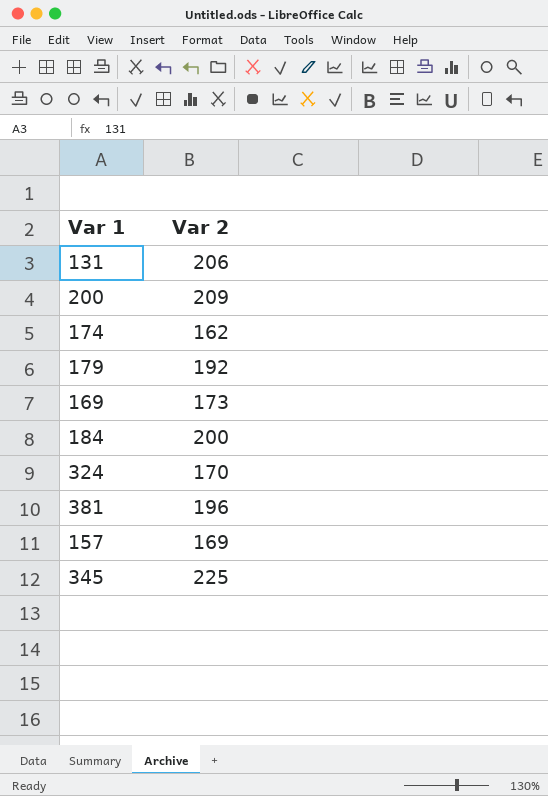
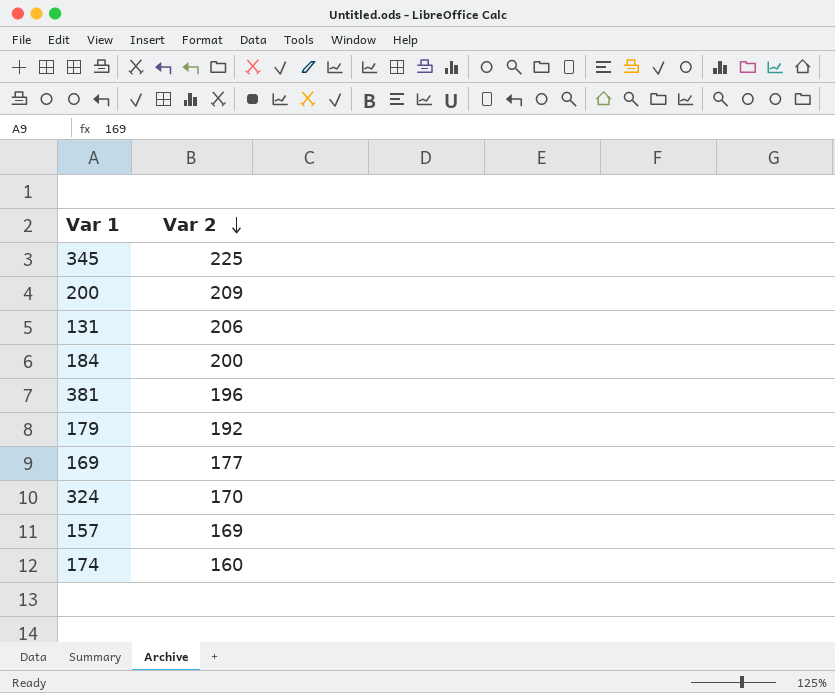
row order: none -> Var 2 descending
169 | Var 2: 173 -> 177
174 | Var 2: 162 -> 160

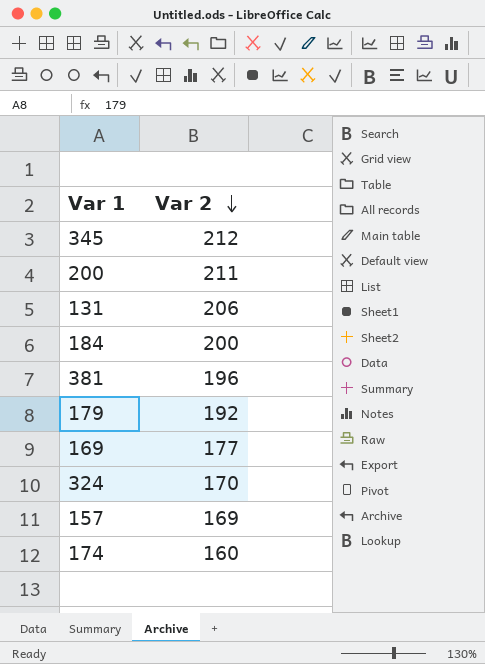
345 | Var 2: 225 -> 212
200 | Var 2: 209 -> 211

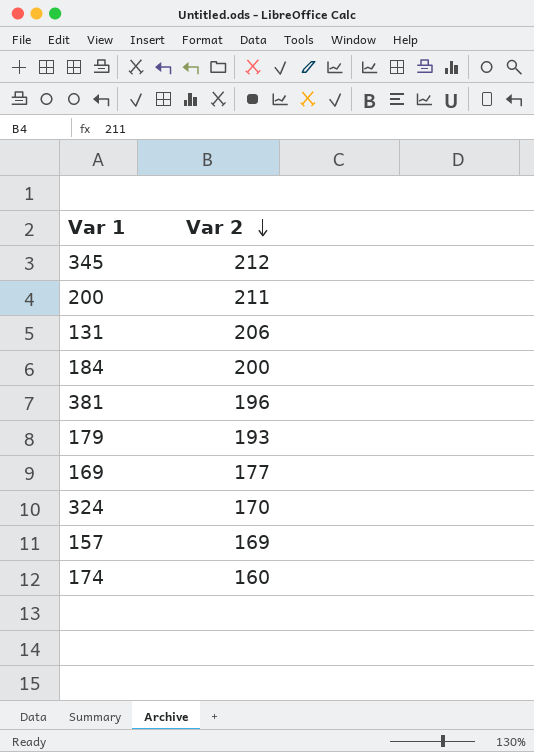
179 | Var 2: 192 -> 193

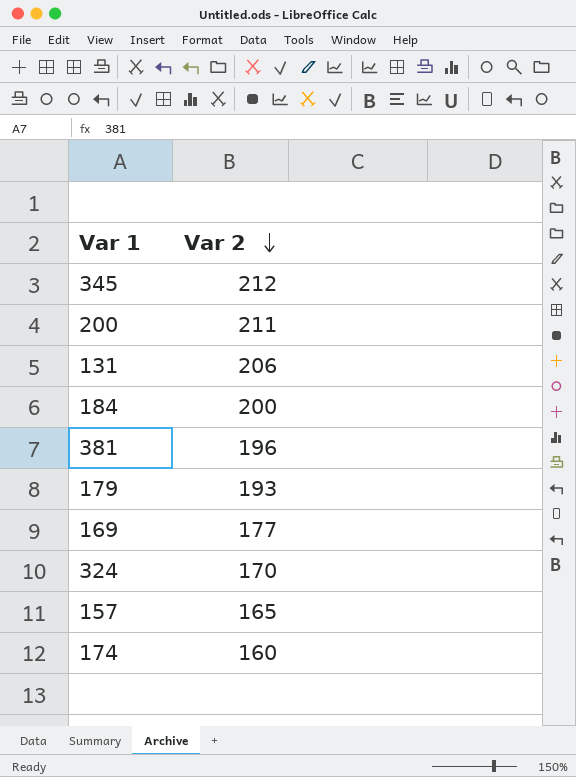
157 | Var 2: 169 -> 165

